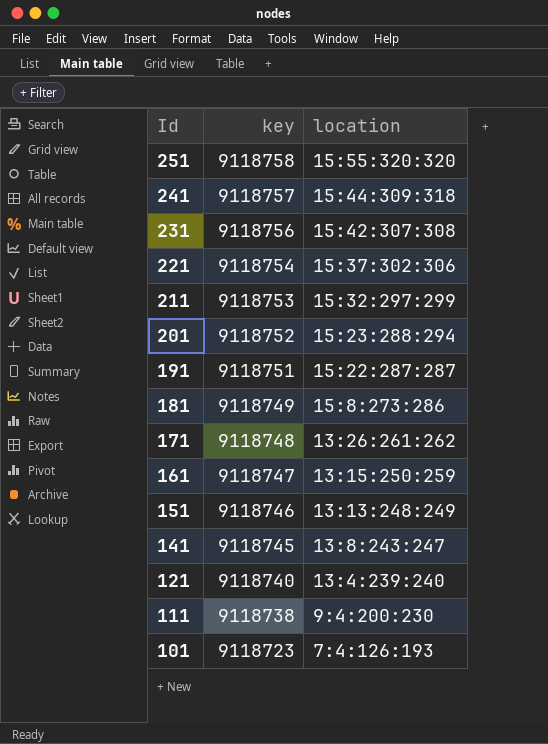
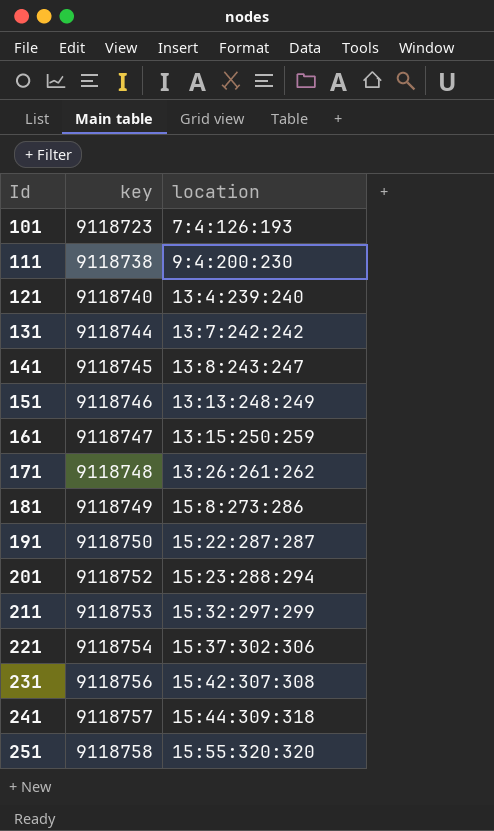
row order: Id descending -> Id ascending
row 131: none -> 9118744 | 13:7:242:242
191 | key: 9118751 -> 9118750

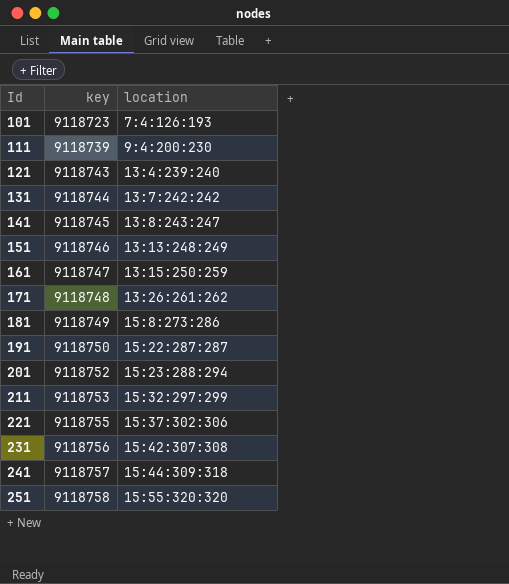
111 | key: 9118738 -> 9118739
121 | key: 9118740 -> 9118743
221 | key: 9118754 -> 9118755

